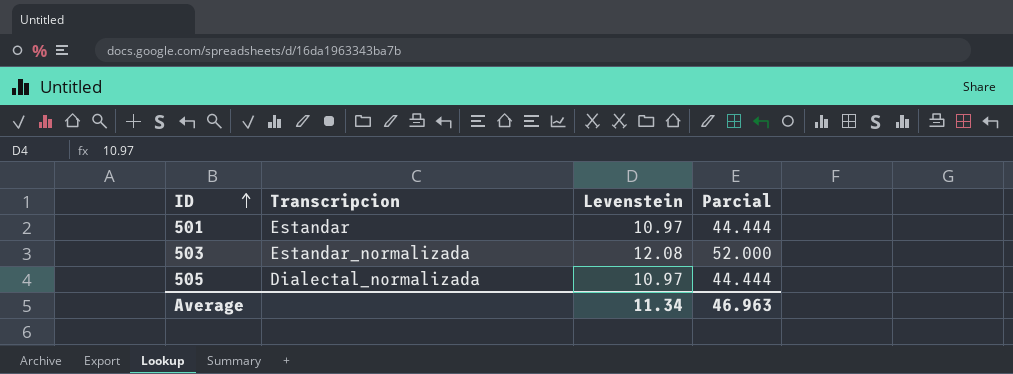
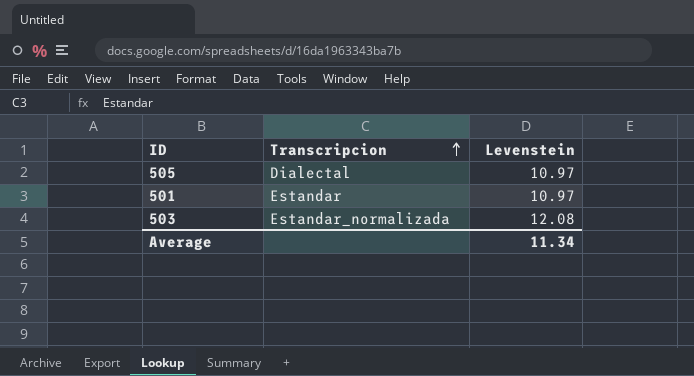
row order: ID ascending -> Transcripcion ascending
column Parcial | position: 4 -> none
505 | Transcripcion: Dialectal_normalizada -> Dialectal

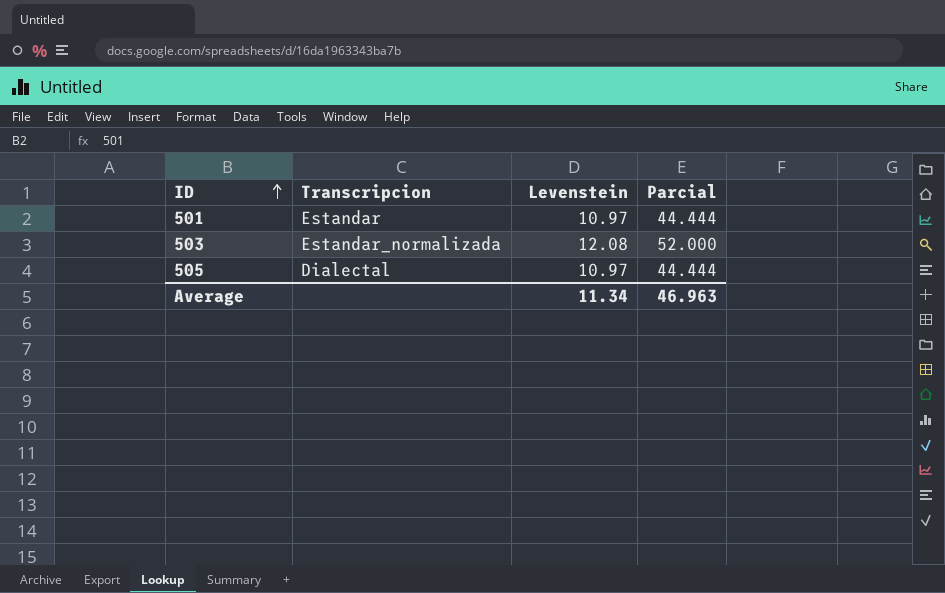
row order: Transcripcion ascending -> ID ascending
column Parcial | position: none -> 4

